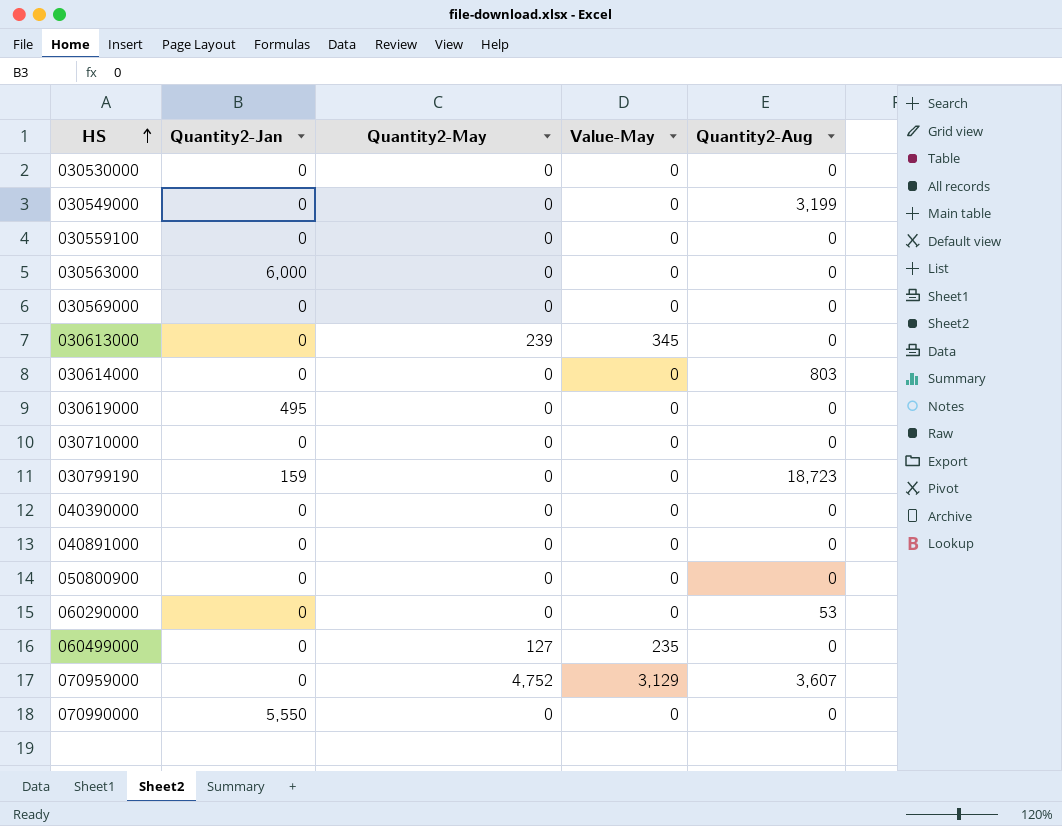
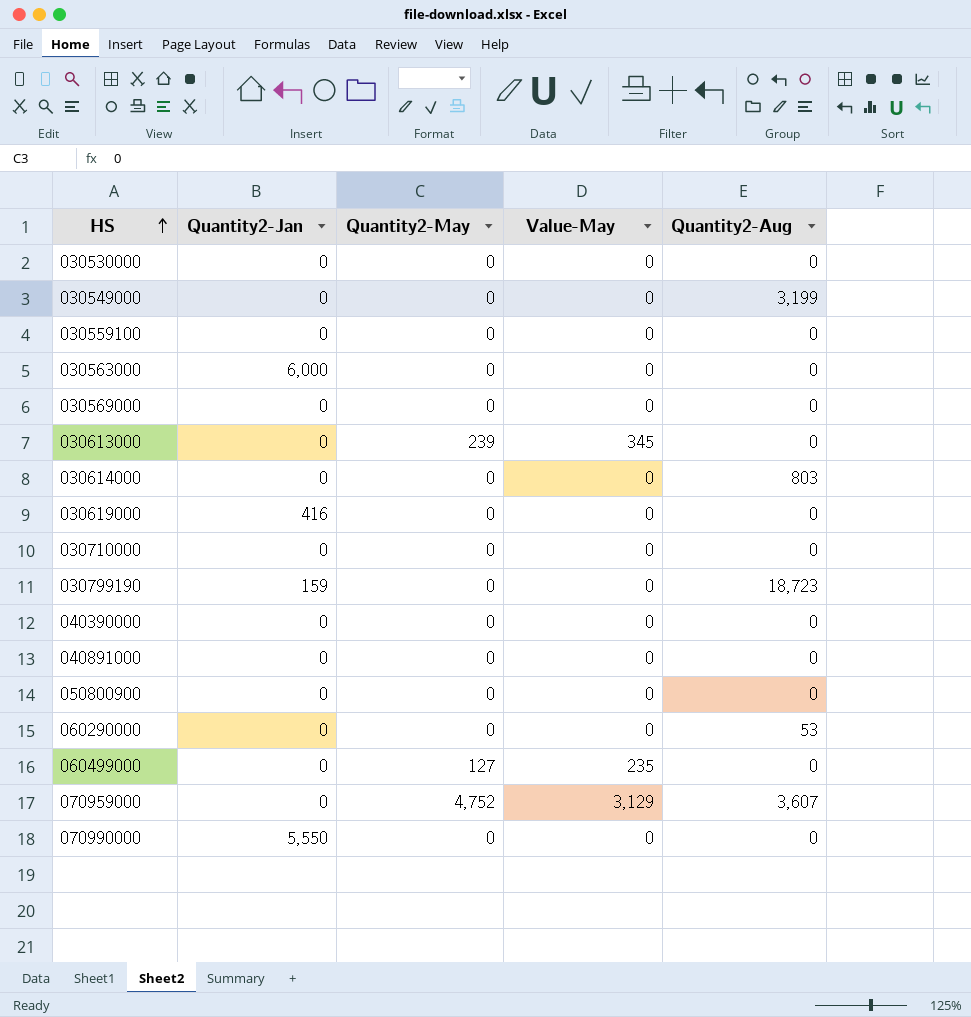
030619000 | Quantity2-Jan: 495 -> 416

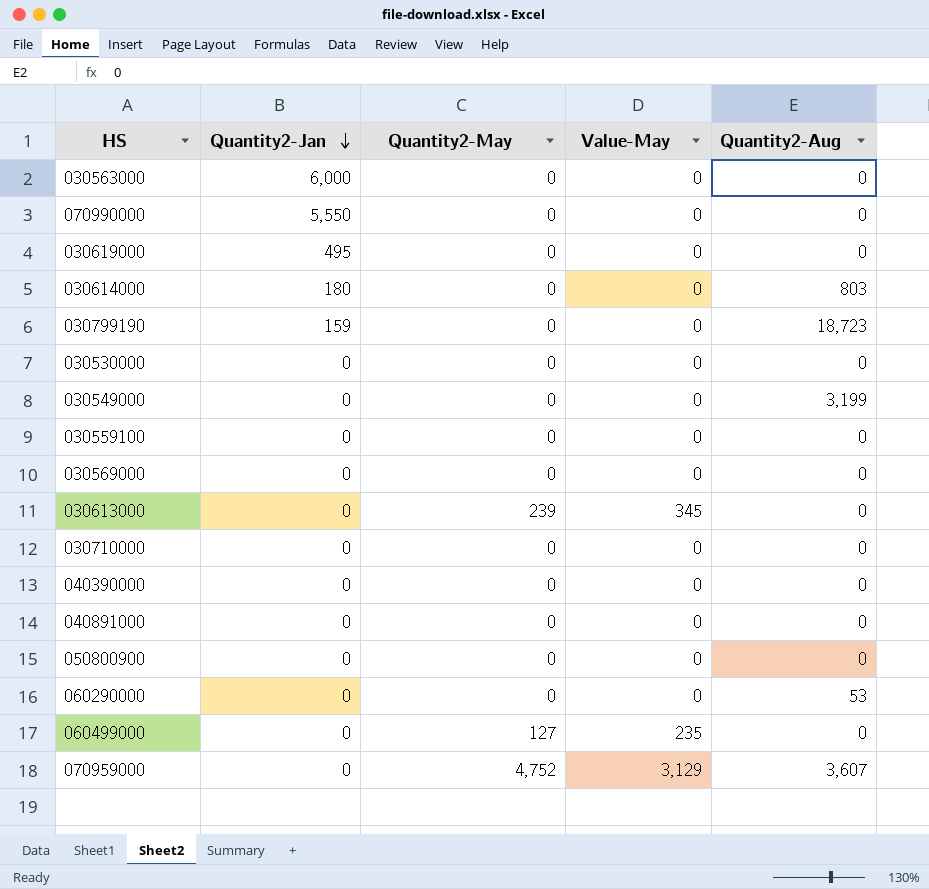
row order: HS ascending -> Quantity2-Jan descending
030619000 | Quantity2-Jan: 416 -> 495
030614000 | Quantity2-Jan: 0 -> 180

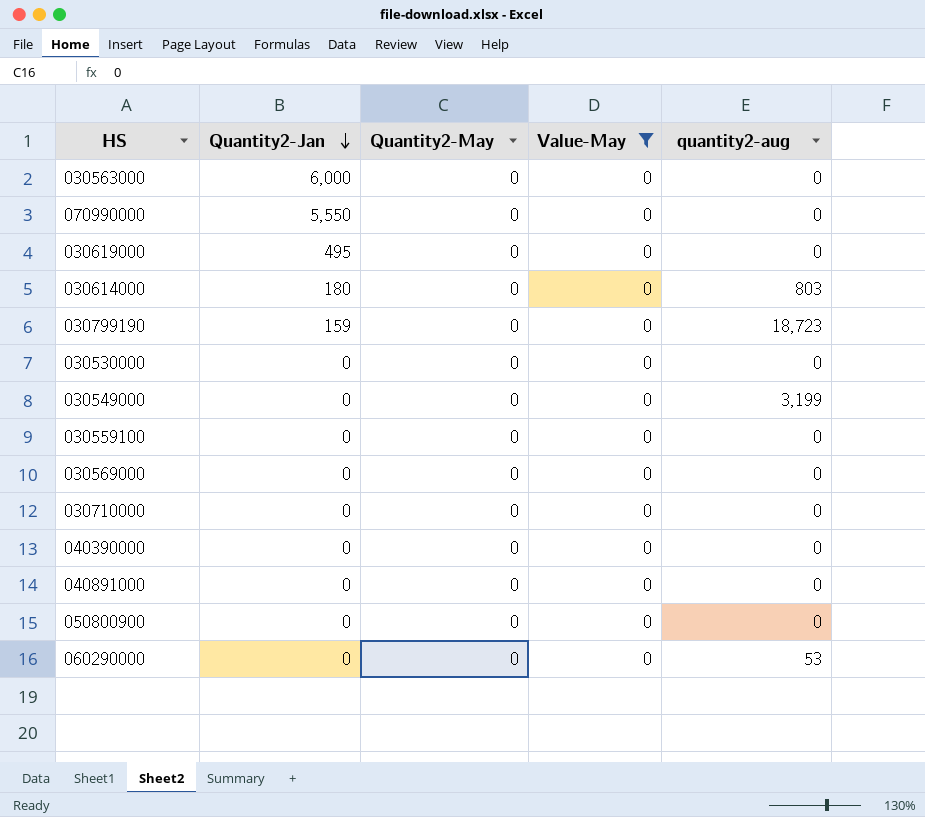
filter: none -> Value-May = 0
column name: Quantity2-Aug -> quantity2-aug

